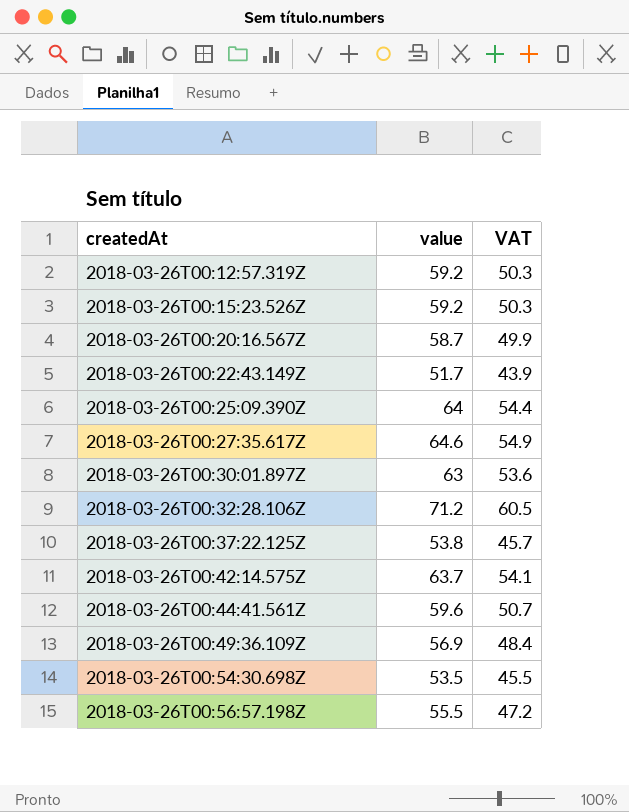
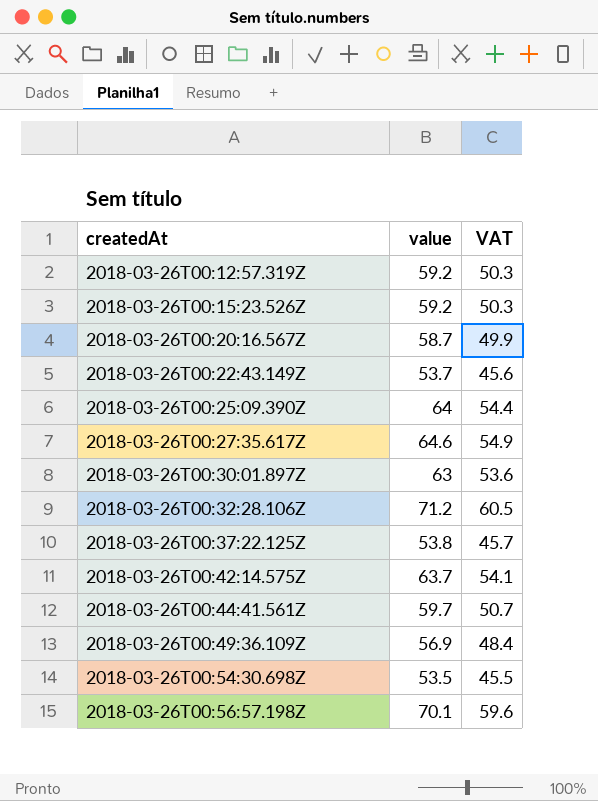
2018-03-26T00:22:43.149Z | value: 51.7 -> 53.7
2018-03-26T00:22:43.149Z | VAT: 43.9 -> 45.6
2018-03-26T00:44:41.561Z | value: 59.6 -> 59.7
2018-03-26T00:56:57.198Z | value: 55.5 -> 70.1
2018-03-26T00:56:57.198Z | VAT: 47.2 -> 59.6

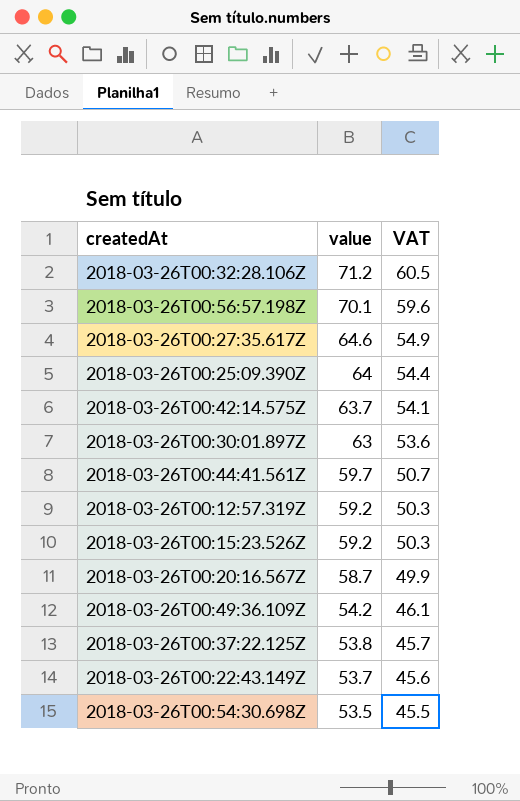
row order: createdAt ascending -> value descending
2018-03-26T00:49:36.109Z | value: 56.9 -> 54.2
2018-03-26T00:49:36.109Z | VAT: 48.4 -> 46.1

